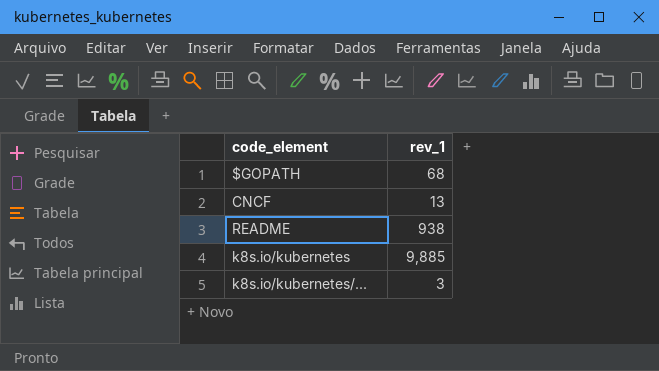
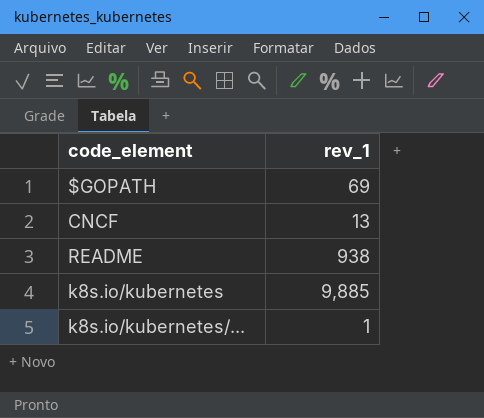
$GOPATH | rev_1: 68 -> 69
k8s.io/kubernetes/... | rev_1: 3 -> 1

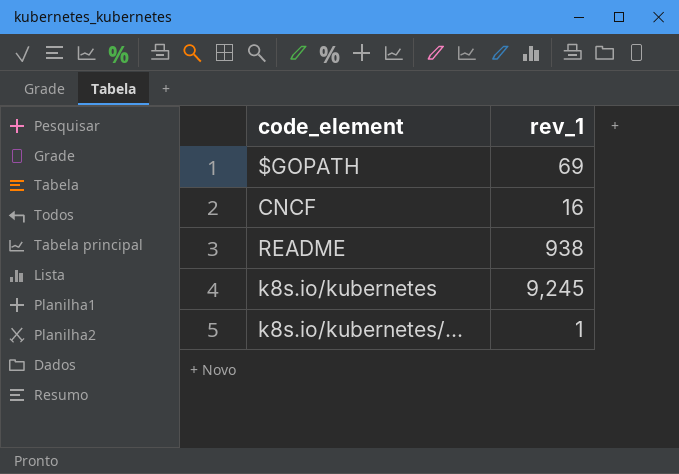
CNCF | rev_1: 13 -> 16
k8s.io/kubernetes | rev_1: 9,885 -> 9,245

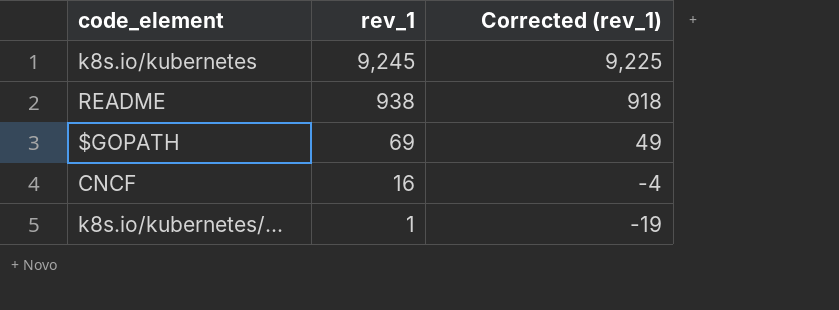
row order: none -> rev_1 descending
column Corrected (rev_1) | formula: none -> [rev_1] - 20

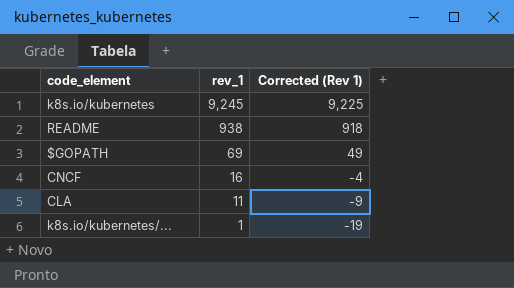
column name: Corrected (rev_1) -> Corrected (Rev 1)
row CLA: none -> 11 | -9

